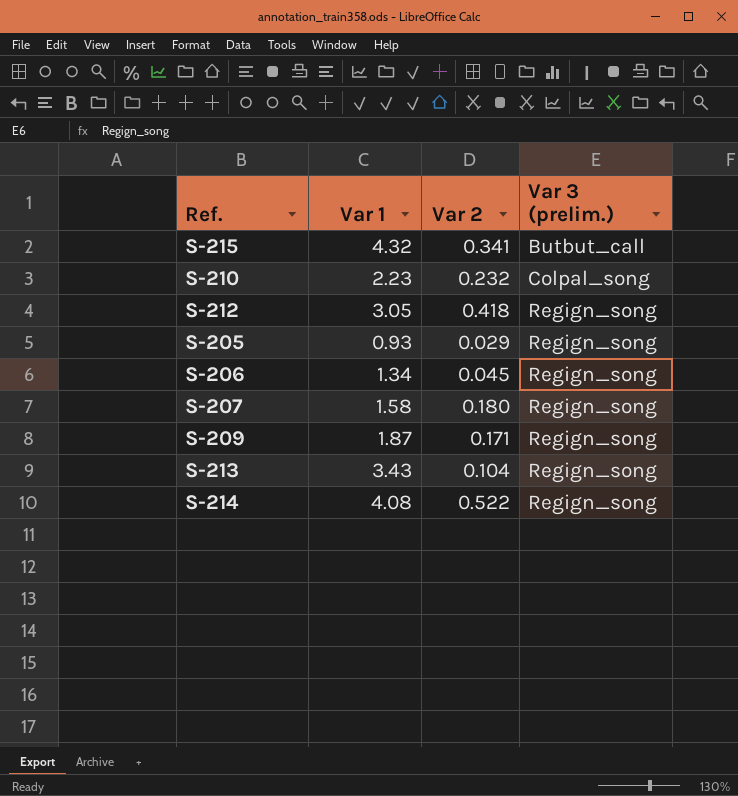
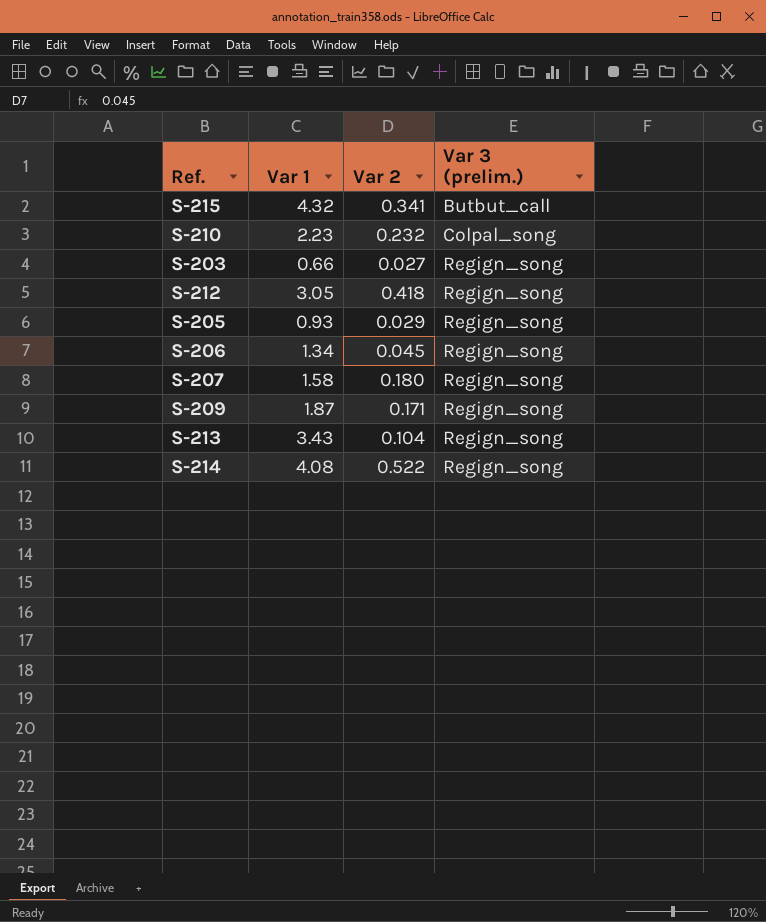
row S-203: none -> 0.66 | 0.027 | Regign_song

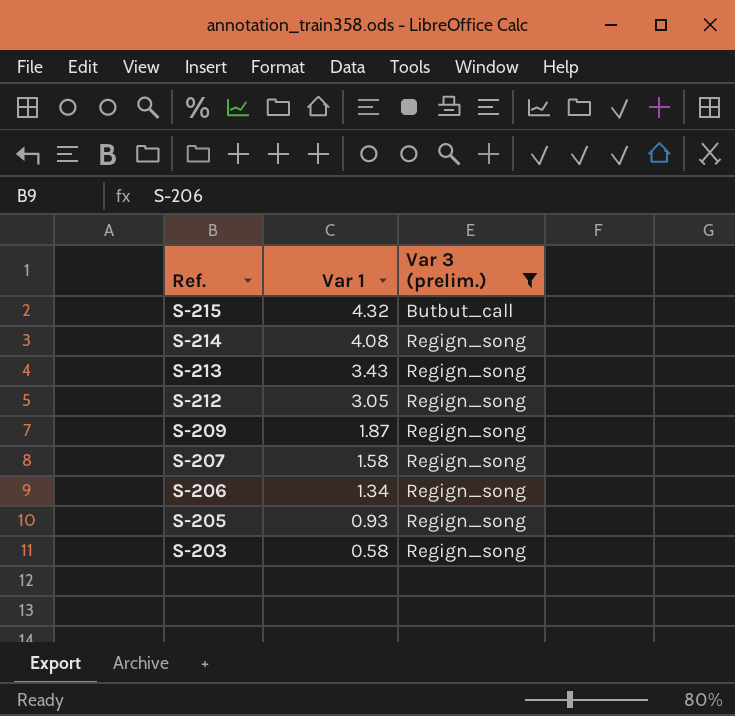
filter: none -> Var 3 (prelim.) != Colpal_song
row order: Var 3 (prelim.) ascending -> Ref. descending
column Var 2 | position: 3 -> none
S-203 | Var 1: 0.66 -> 0.58

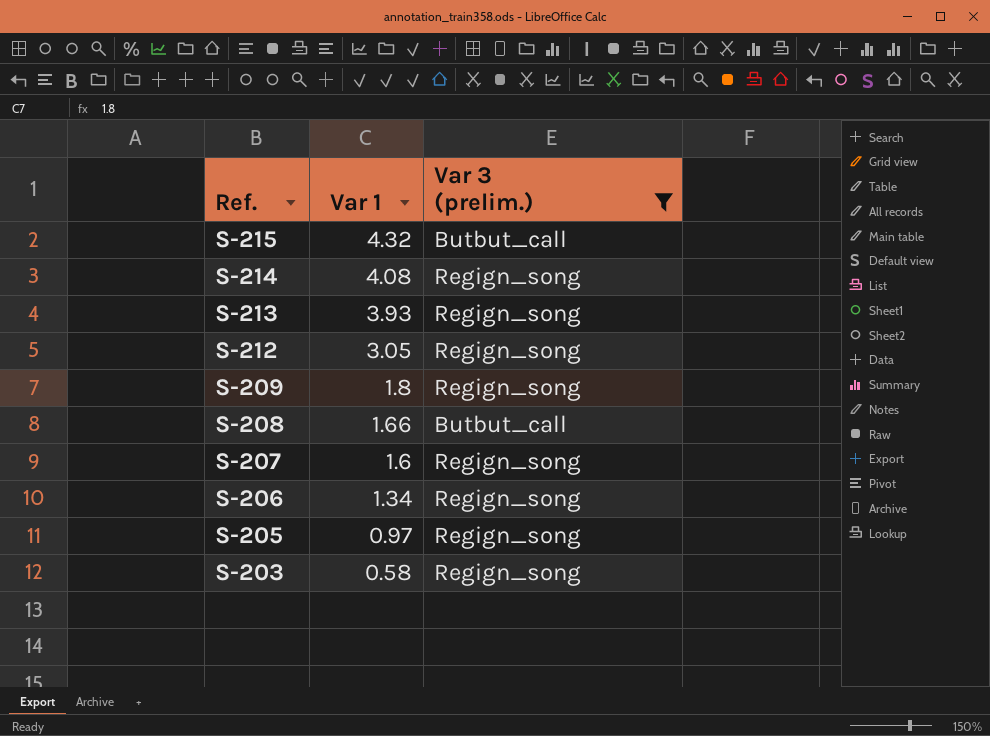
S-213 | Var 1: 3.43 -> 3.93
S-209 | Var 1: 1.87 -> 1.8
row S-208: none -> 1.66 | Butbut_call
S-207 | Var 1: 1.58 -> 1.6
S-205 | Var 1: 0.93 -> 0.97

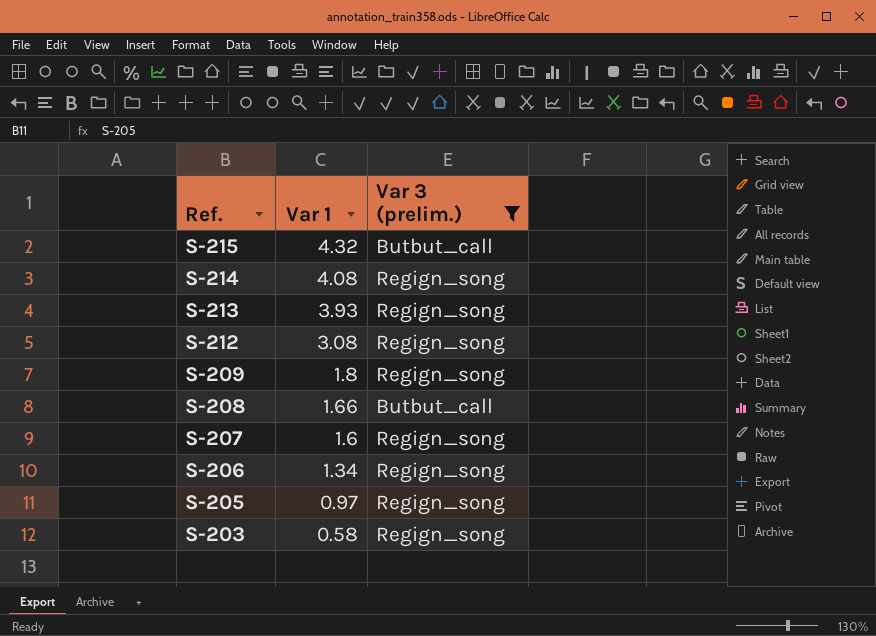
S-212 | Var 1: 3.05 -> 3.08

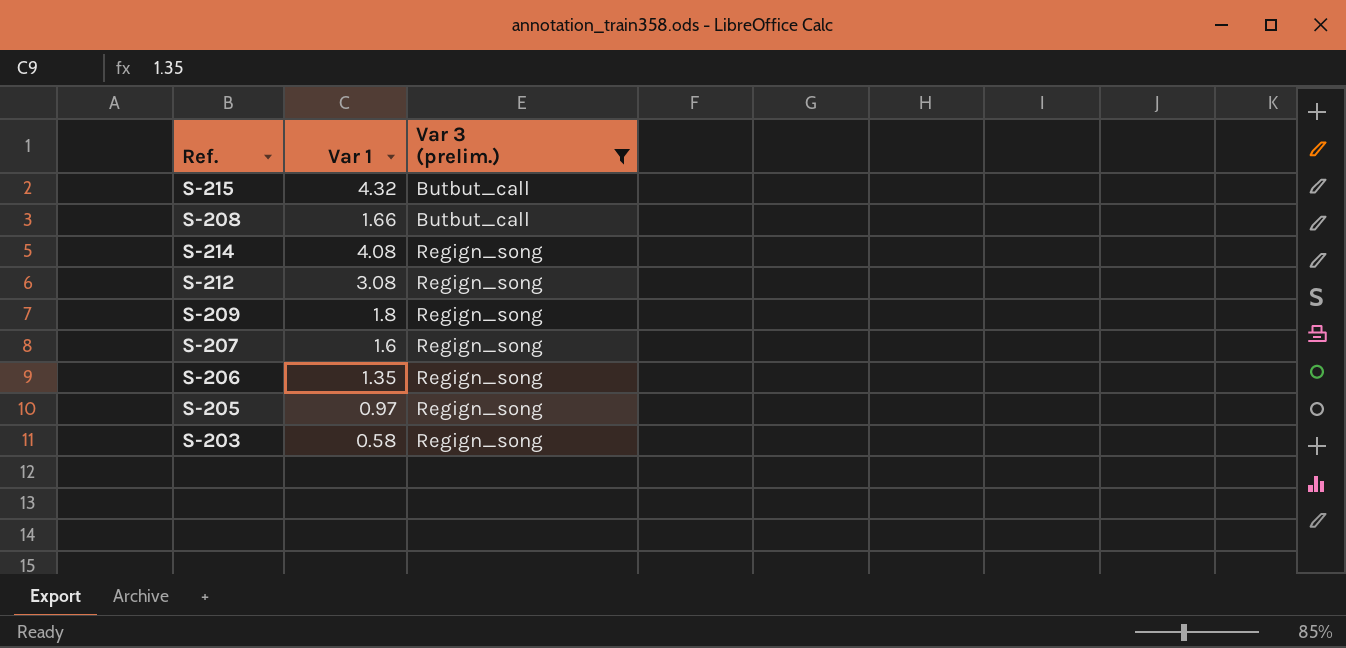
row order: Ref. descending -> Var 3 (prelim.) ascending
row S-213: 3.93 | Regign_song -> none
S-206 | Var 1: 1.34 -> 1.35

